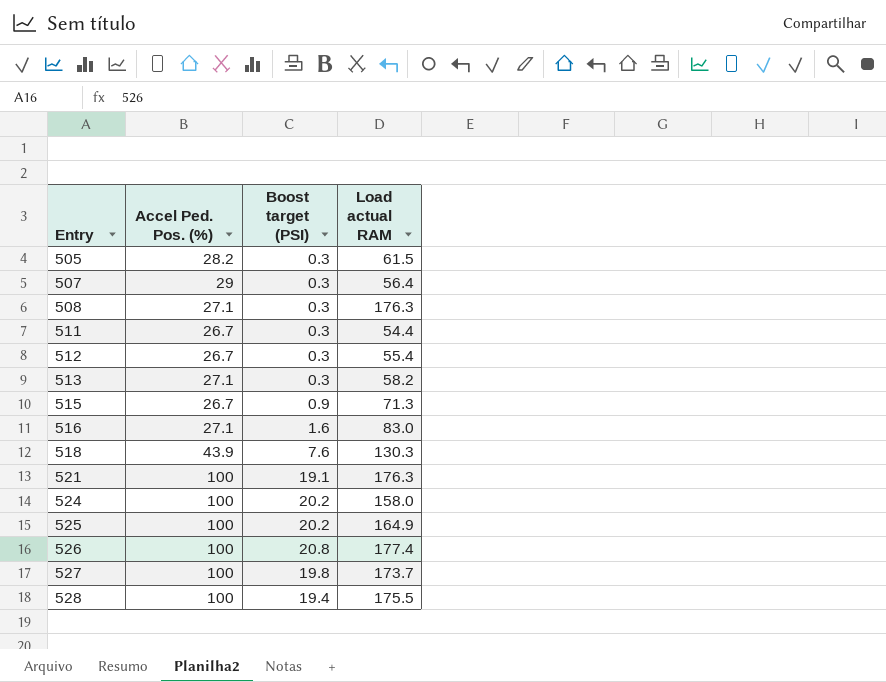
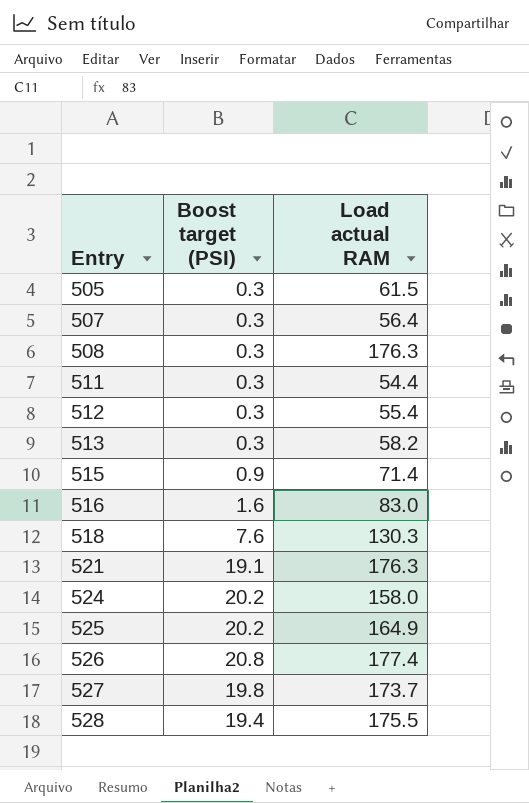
column Accel Ped. Pos. (%) | position: 2 -> none
515 | Load actual RAM: 71.3 -> 71.4

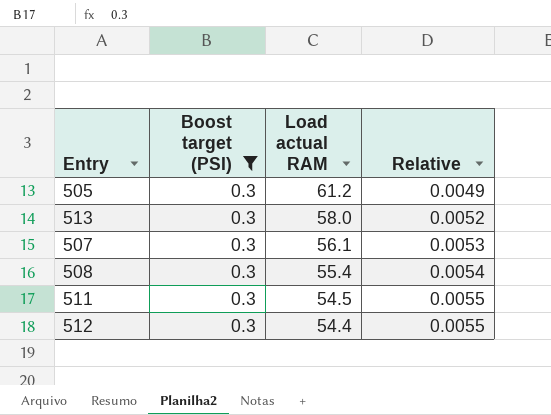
filter: none -> Boost target (PSI) = 0.3
row order: Entry ascending -> Load actual RAM descending
column Relative | formula: none -> [Boost target (PSI)] / [Load actual RAM]
505 | Load actual RAM: 61.5 -> 61.2
513 | Load actual RAM: 58.2 -> 58.0
507 | Load actual RAM: 56.4 -> 56.1
508 | Load actual RAM: 176.3 -> 55.4
511 | Load actual RAM: 54.4 -> 54.5
512 | Load actual RAM: 55.4 -> 54.4

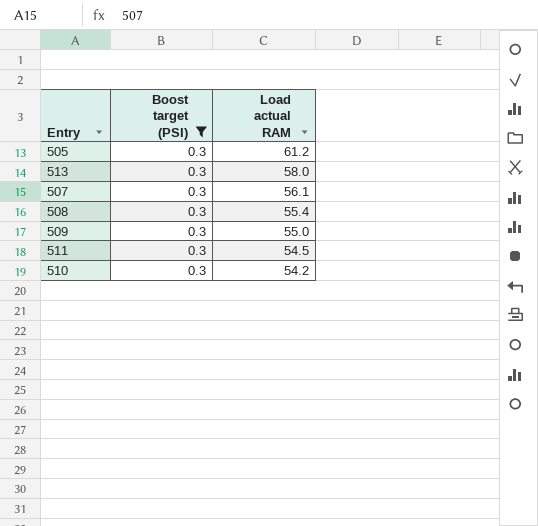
column Relative | formula: [Boost target (PSI)] / [Load actual RAM] -> none
row 512: 0.3 | 54.4 | 0.0055 -> none
row 509: none -> 0.3 | 55.0
row 510: none -> 0.3 | 54.2

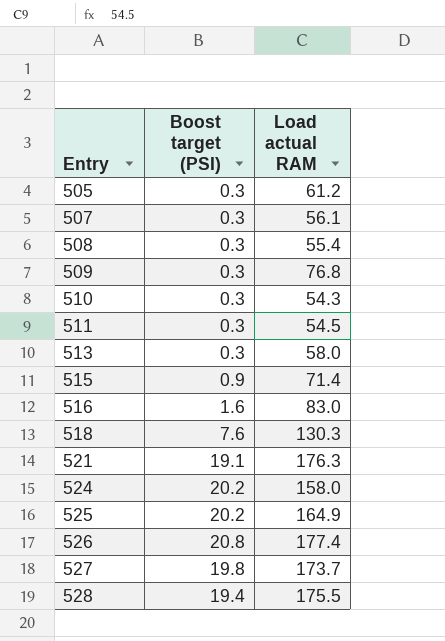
filter: Boost target (PSI) = 0.3 -> none
row order: Load actual RAM descending -> Entry ascending
509 | Load actual RAM: 55.0 -> 76.8
510 | Load actual RAM: 54.2 -> 54.3

